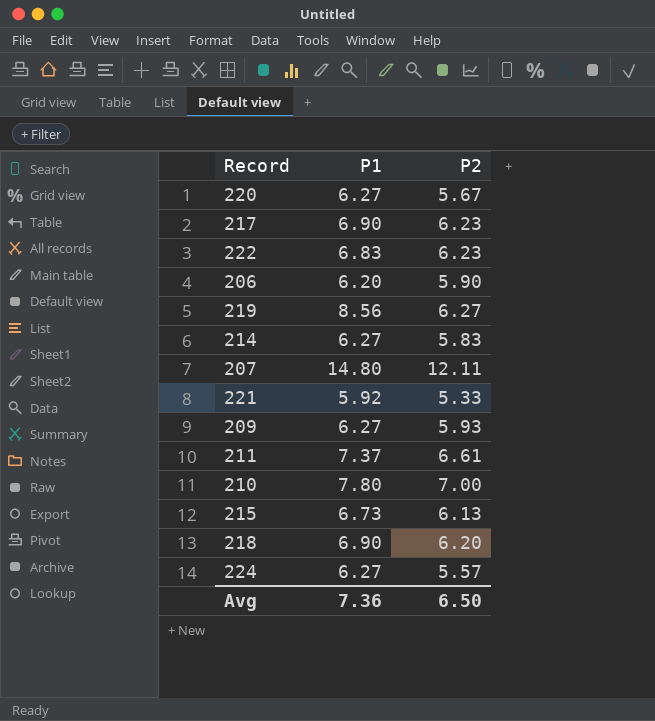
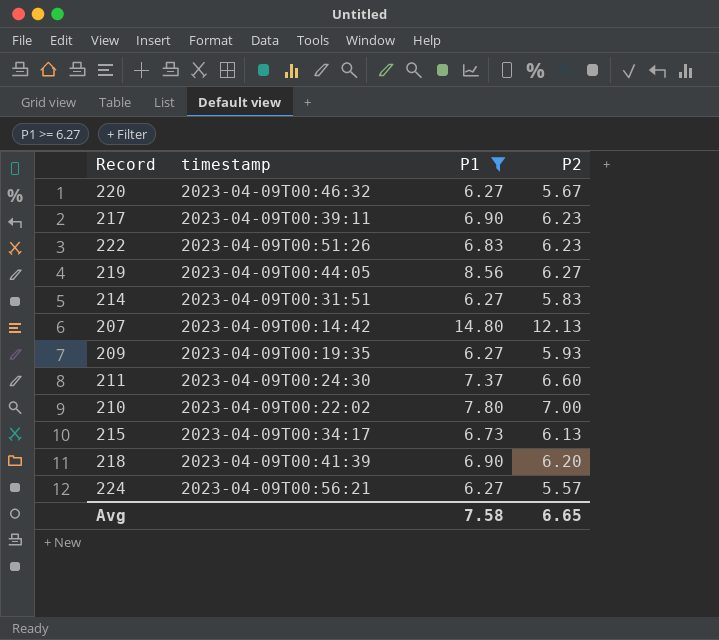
filter: none -> P1 >= 6.27
column timestamp | position: none -> 2
207 | P2: 12.11 -> 12.13
211 | P2: 6.61 -> 6.60
Avg | P1: 7.36 -> 7.58
Avg | P2: 6.50 -> 6.65

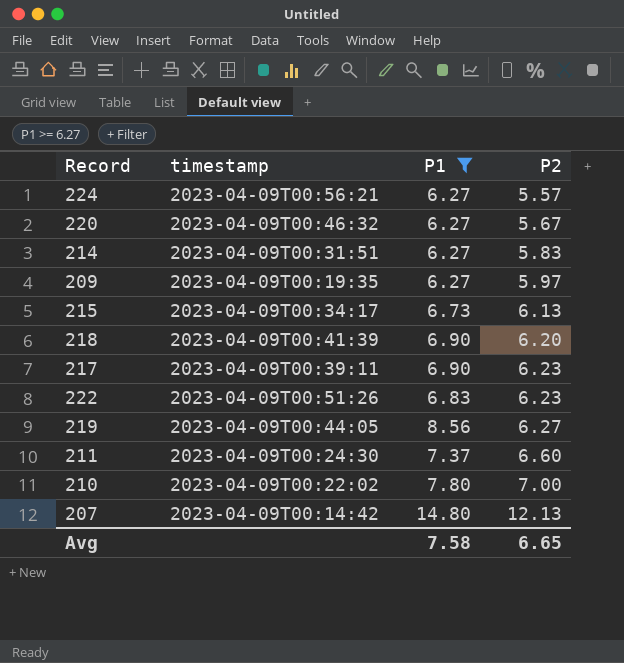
row order: none -> P2 ascending
209 | P2: 5.93 -> 5.97

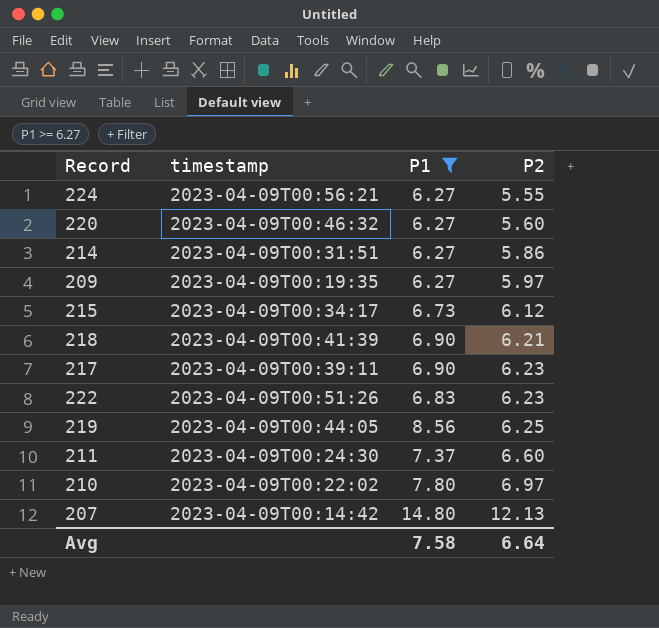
224 | P2: 5.57 -> 5.55
220 | P2: 5.67 -> 5.60
214 | P2: 5.83 -> 5.86
215 | P2: 6.13 -> 6.12
218 | P2: 6.20 -> 6.21
219 | P2: 6.27 -> 6.25
210 | P2: 7.00 -> 6.97
Avg | P2: 6.65 -> 6.64

